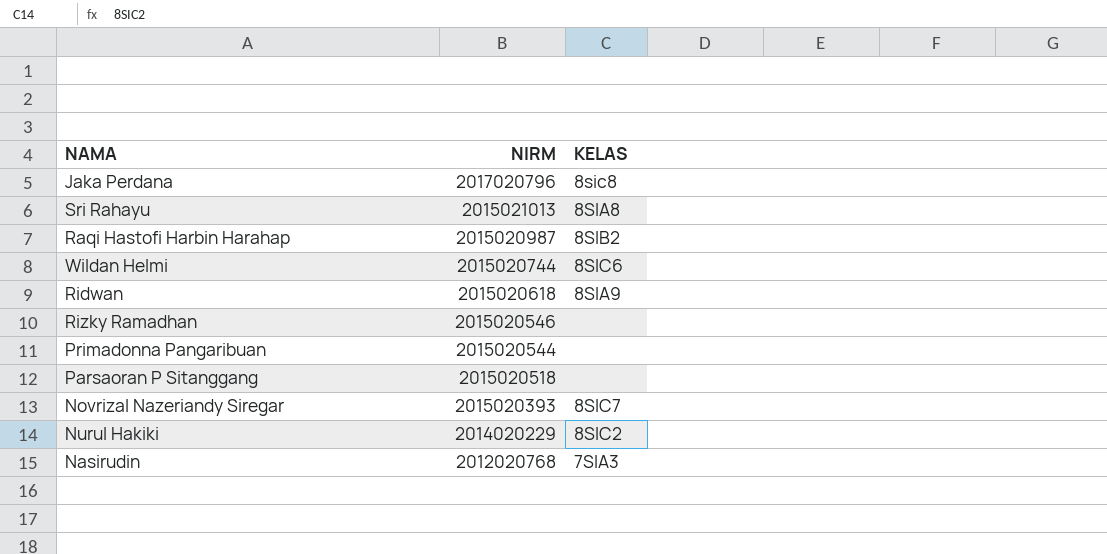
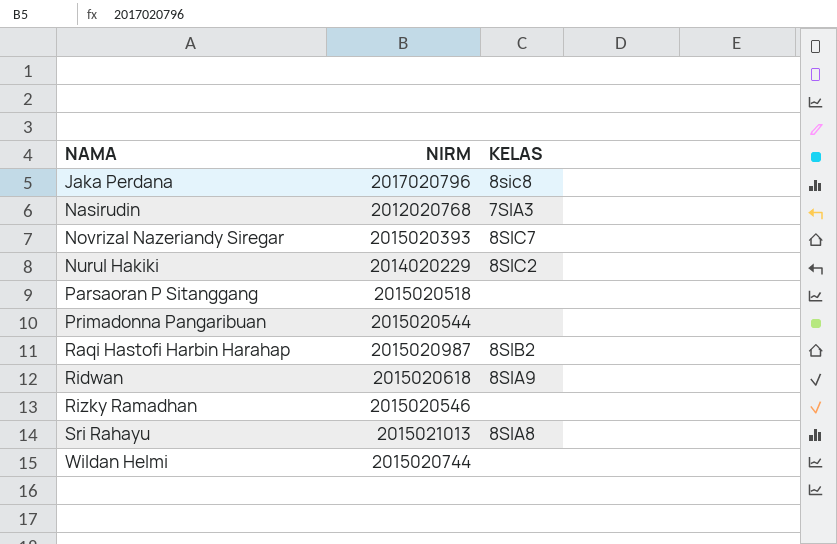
row order: NIRM descending -> NAMA ascending
Wildan Helmi | KELAS: 8SIC6 -> none

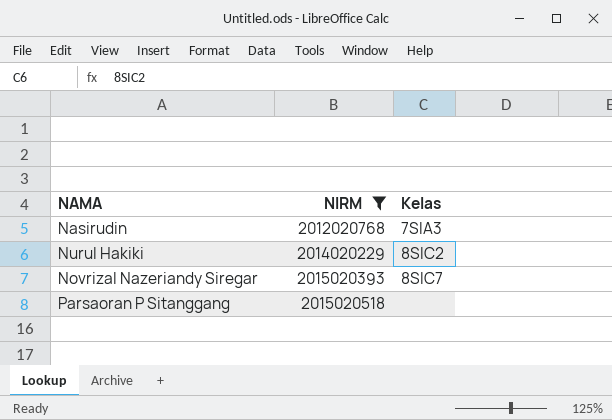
filter: none -> NIRM <= 2015020518
row order: NAMA ascending -> NIRM ascending
column name: KELAS -> Kelas

